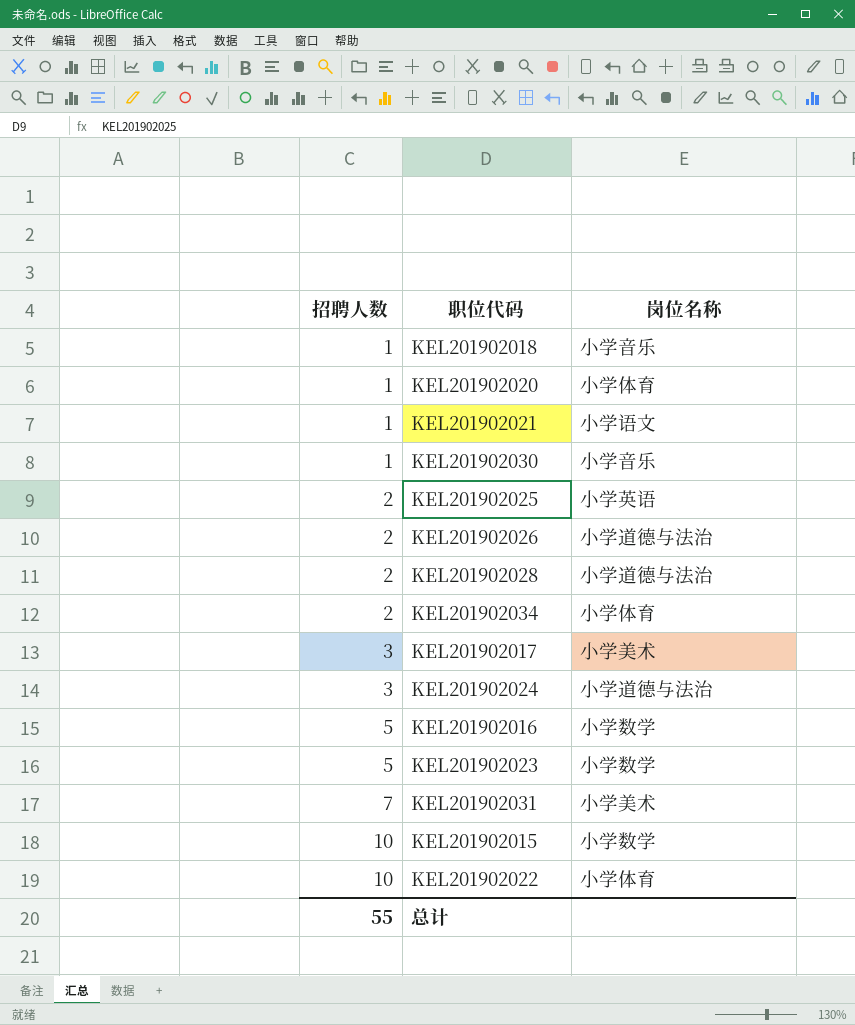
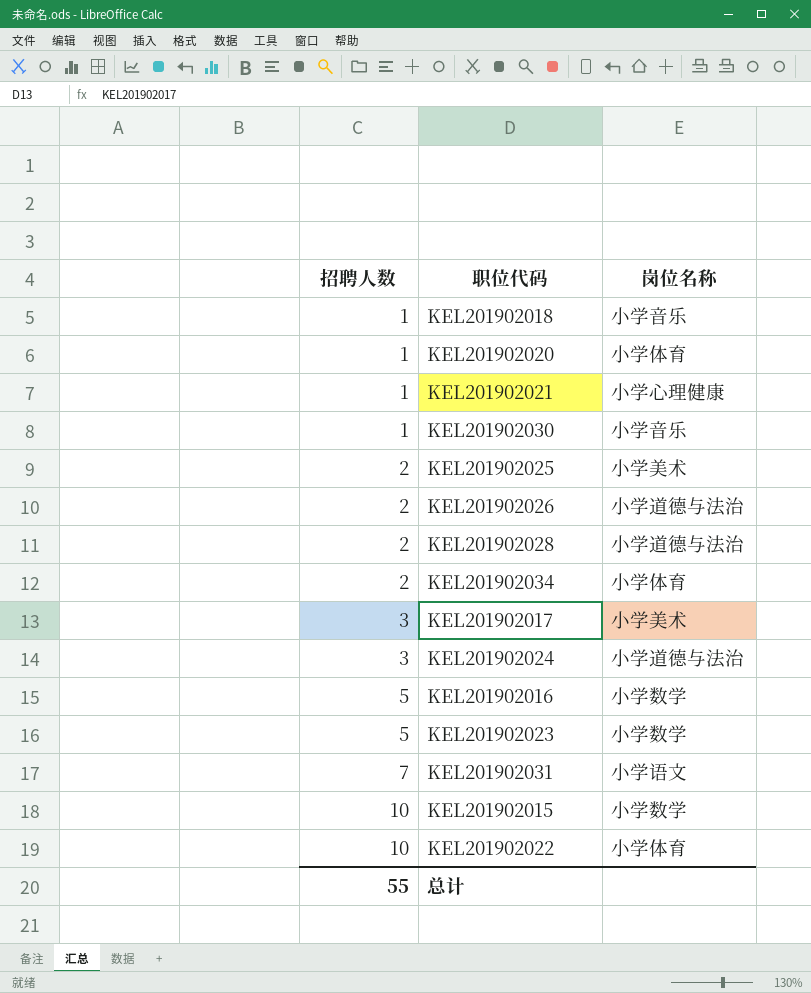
KEL201902021 | 岗位名称: 小学语文 -> 小学心理健康
KEL201902025 | 岗位名称: 小学英语 -> 小学美术
KEL201902031 | 岗位名称: 小学美术 -> 小学语文

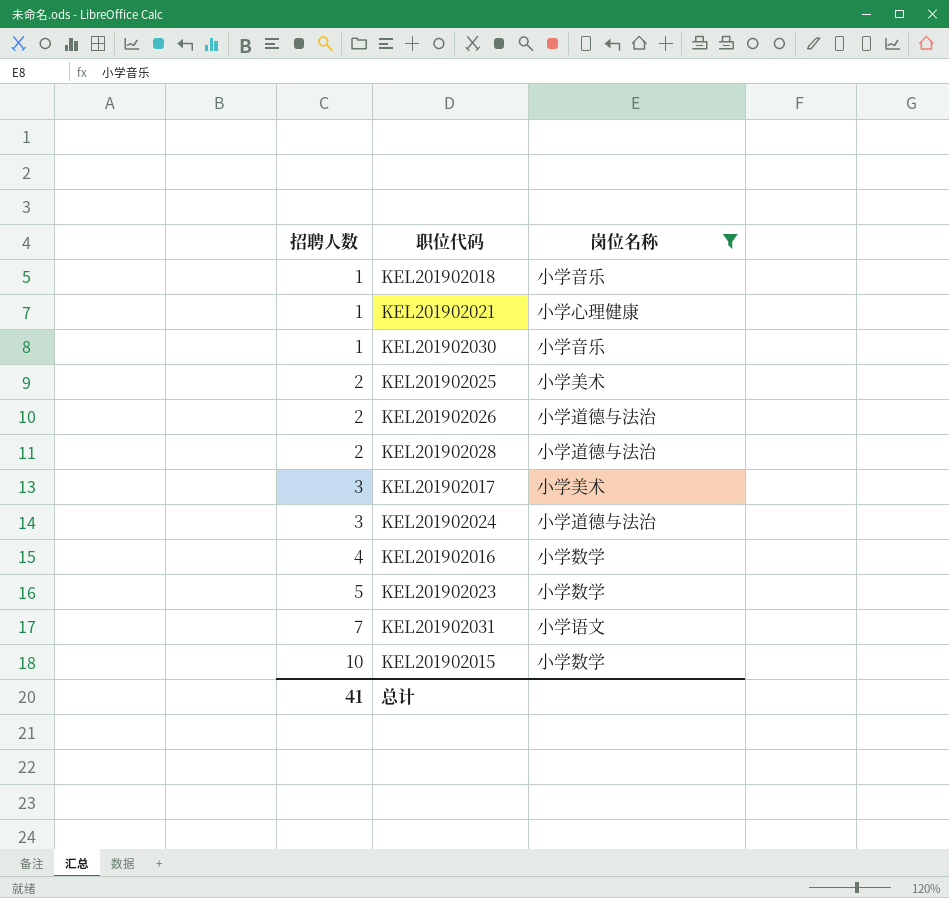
filter: none -> 岗位名称 != 小学体育
KEL201902016 | 招聘人数: 5 -> 4
总计 | 招聘人数: 55 -> 41

